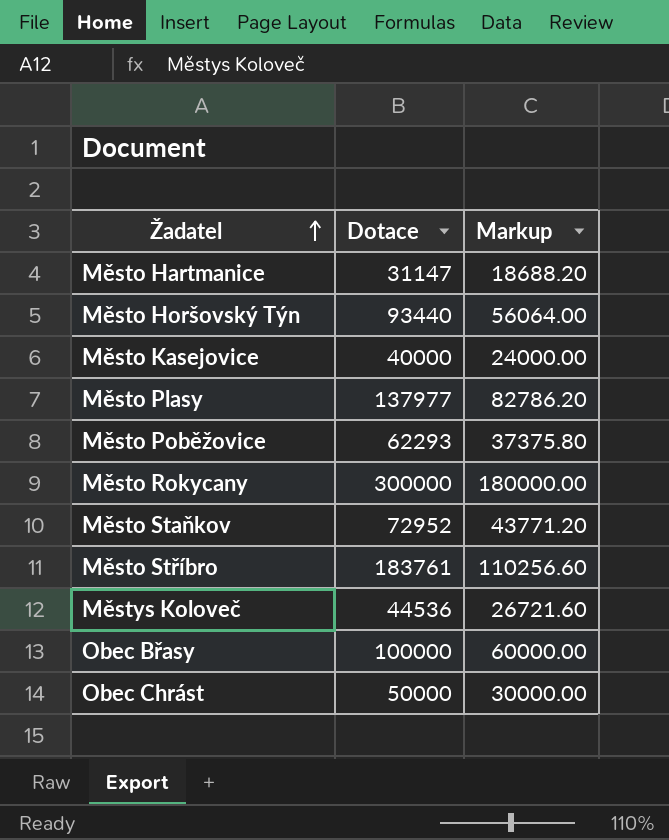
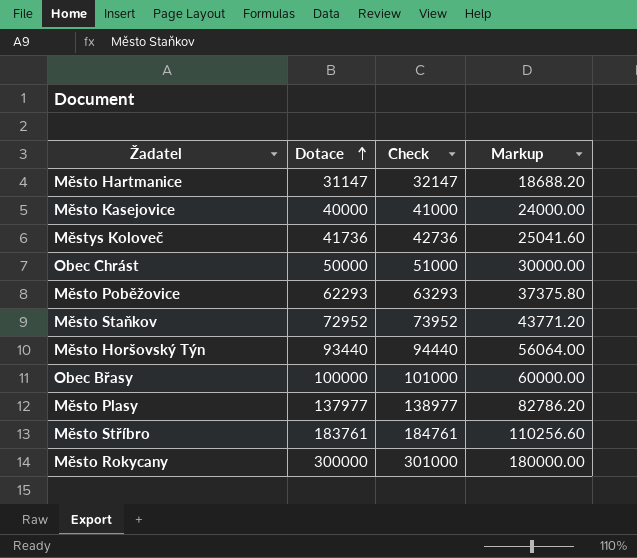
row order: Žadatel ascending -> Dotace ascending
column Check | formula: none -> [Dotace] + 1000
Městys Koloveč | Dotace: 44536 -> 41736
Městys Koloveč | Markup: 26721.60 -> 25041.60

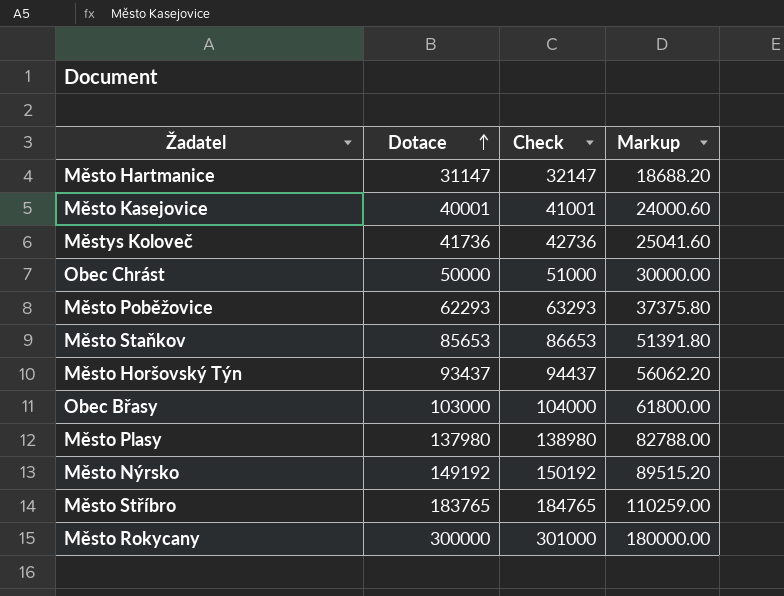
Město Kasejovice | Dotace: 40000 -> 40001
Město Kasejovice | Check: 41000 -> 41001
Město Kasejovice | Markup: 24000.00 -> 24000.60
Město Staňkov | Dotace: 72952 -> 85653
Město Staňkov | Check: 73952 -> 86653
Město Staňkov | Markup: 43771.20 -> 51391.80
Město Horšovský Týn | Dotace: 93440 -> 93437
Město Horšovský Týn | Check: 94440 -> 94437
Město Horšovský Týn | Markup: 56064.00 -> 56062.20
Obec Břasy | Dotace: 100000 -> 103000
Obec Břasy | Check: 101000 -> 104000
Obec Břasy | Markup: 60000.00 -> 61800.00
Město Plasy | Dotace: 137977 -> 137980
Město Plasy | Check: 138977 -> 138980
Město Plasy | Markup: 82786.20 -> 82788.00
row Město Nýrsko: none -> 149192 | 150192 | 89515.20
Město Stříbro | Dotace: 183761 -> 183765
Město Stříbro | Check: 184761 -> 184765
Město Stříbro | Markup: 110256.60 -> 110259.00

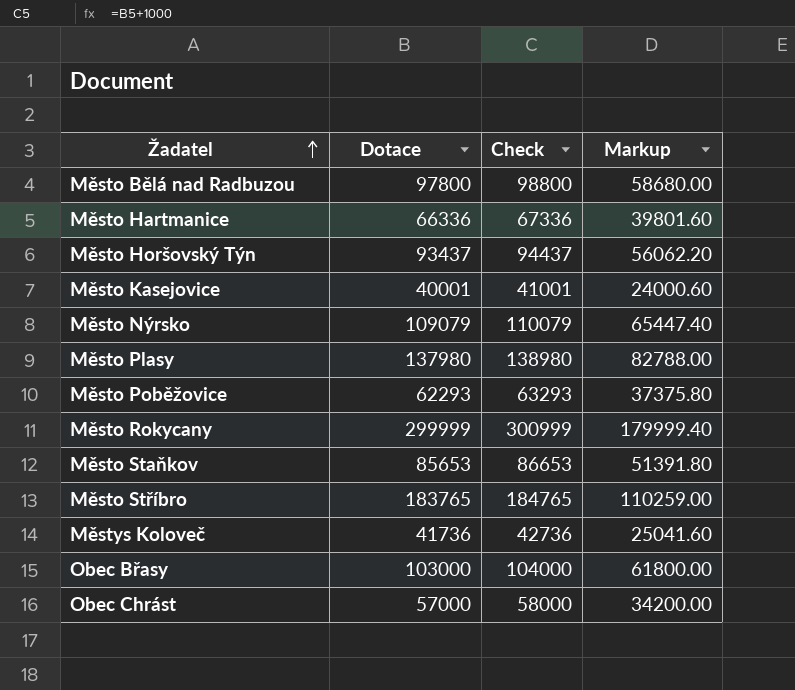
row order: Dotace ascending -> Žadatel ascending
row Město Bělá nad Radbuzou: none -> 97800 | 98800 | 58680.00
Město Hartmanice | Dotace: 31147 -> 66336
Město Hartmanice | Check: 32147 -> 67336
Město Hartmanice | Markup: 18688.20 -> 39801.60
Město Nýrsko | Dotace: 149192 -> 109079
Město Nýrsko | Check: 150192 -> 110079
Město Nýrsko | Markup: 89515.20 -> 65447.40
Město Rokycany | Dotace: 300000 -> 299999
Město Rokycany | Check: 301000 -> 300999
Město Rokycany | Markup: 180000.00 -> 179999.40
Obec Chrást | Dotace: 50000 -> 57000
Obec Chrást | Check: 51000 -> 58000
Obec Chrást | Markup: 30000.00 -> 34200.00

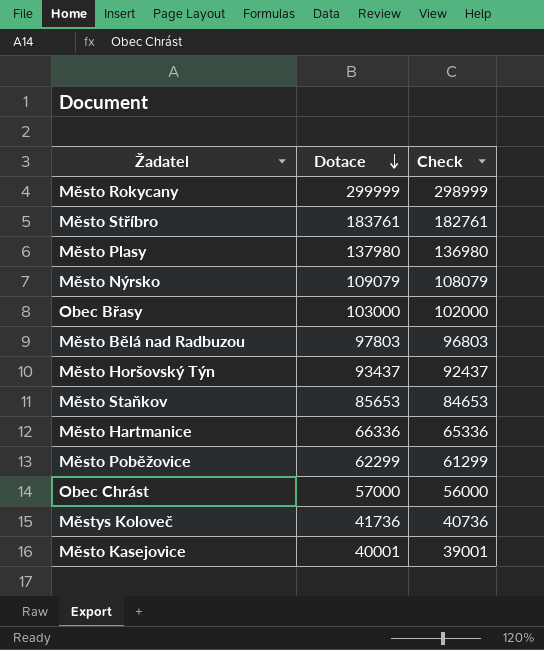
row order: Žadatel ascending -> Dotace descending
column Markup | formula: [Dotace] * 0.6 -> none
column Check | formula: [Dotace] + 1000 -> [Dotace] - 1000
Město Stříbro | Dotace: 183765 -> 183761
Město Bělá nad Radbuzou | Dotace: 97800 -> 97803
Město Poběžovice | Dotace: 62293 -> 62299

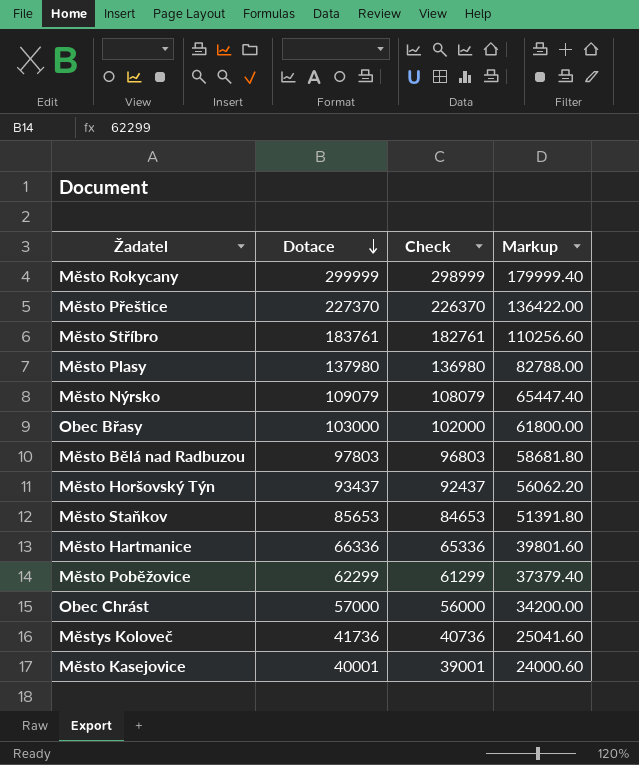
column Markup | formula: none -> [Dotace] * 0.6
row Město Přeštice: none -> 227370 | 226370 | 136422.00

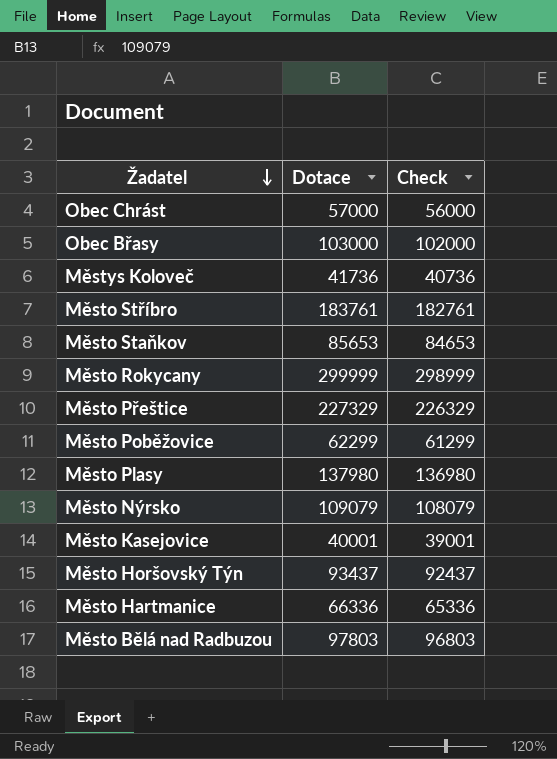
row order: Dotace descending -> Žadatel descending
column Markup | formula: [Dotace] * 0.6 -> none
Město Přeštice | Dotace: 227370 -> 227329
Město Přeštice | Check: 226370 -> 226329

